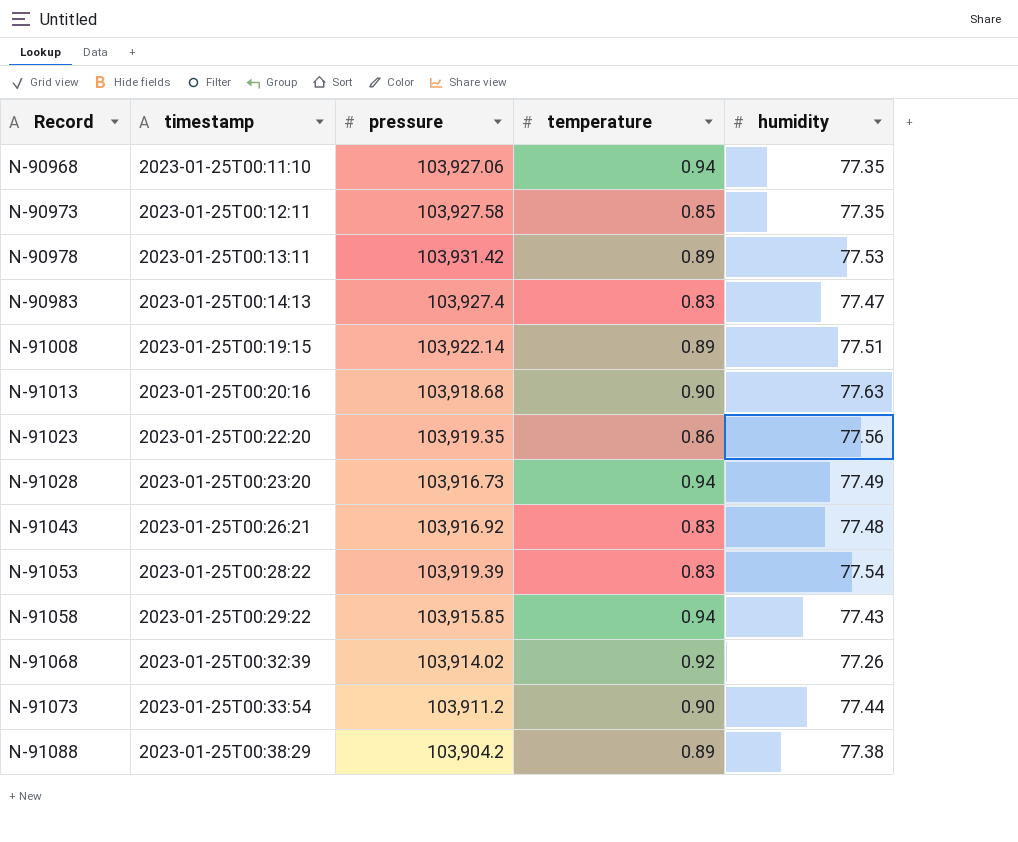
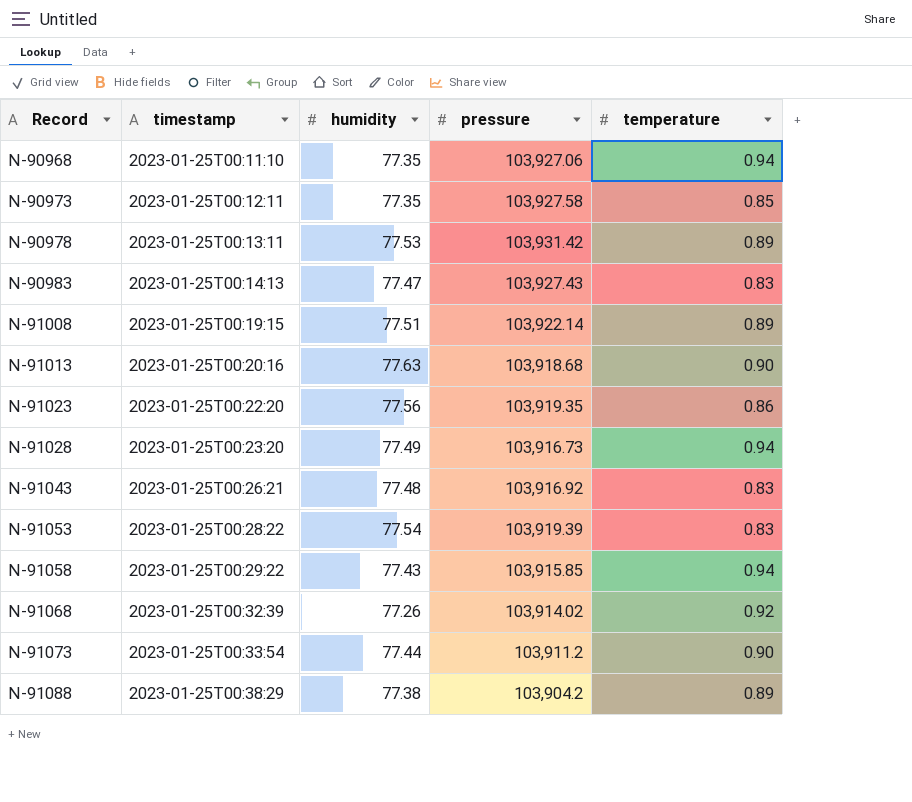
column humidity | position: 5 -> 3
N-90983 | pressure: 103,927.4 -> 103,927.43

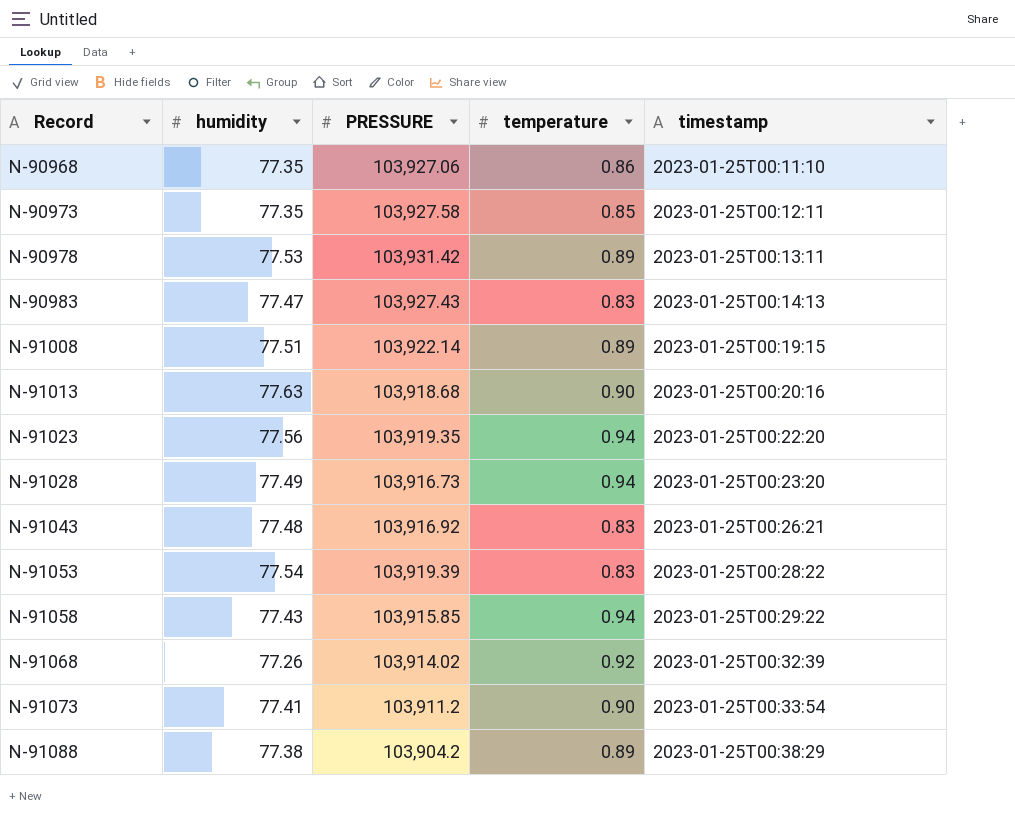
column name: pressure -> PRESSURE
column timestamp | position: 2 -> 5
N-90968 | temperature: 0.94 -> 0.86
N-91023 | temperature: 0.86 -> 0.94
N-91073 | humidity: 77.44 -> 77.41

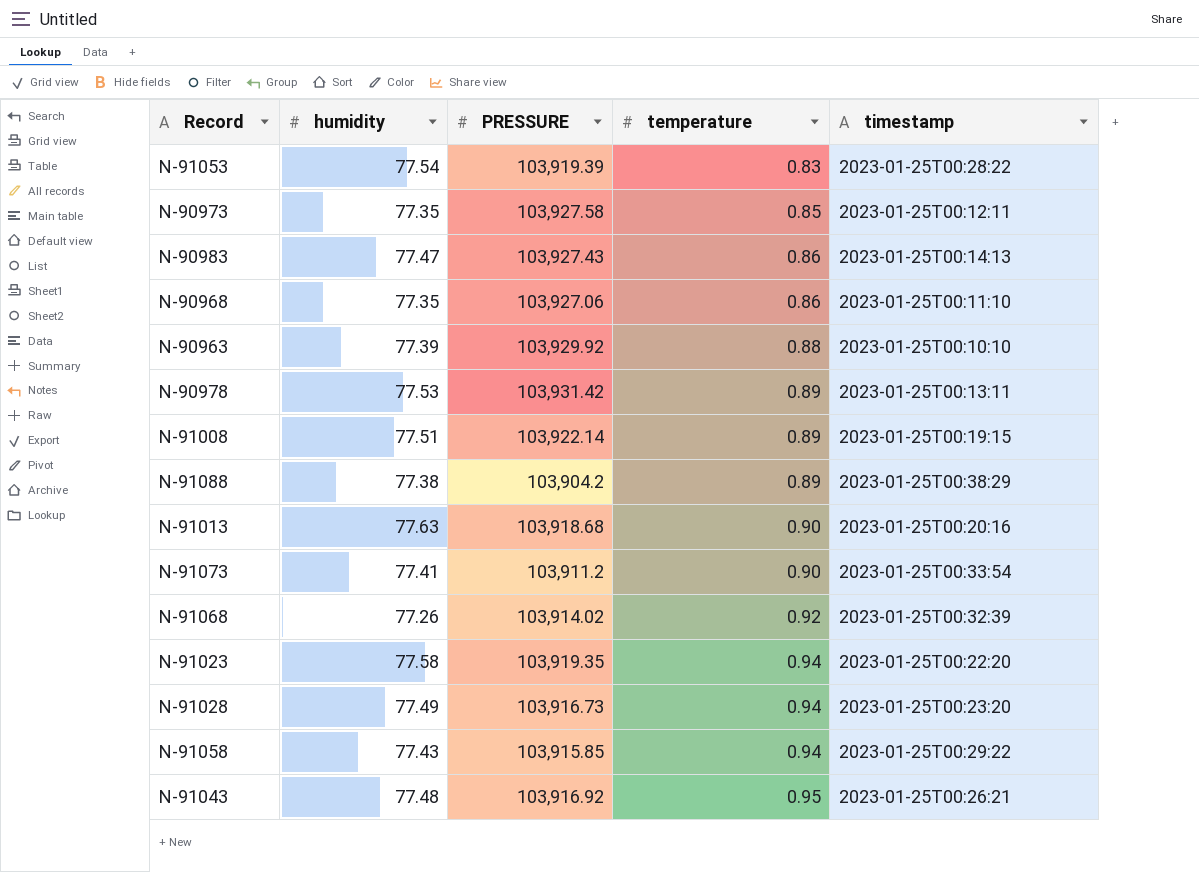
row order: Record ascending -> temperature ascending
N-90983 | temperature: 0.83 -> 0.86
row N-90963: none -> 77.39 | 103,929.92 | 0.88 | 2023-01-25T00:10:10
N-91023 | humidity: 77.56 -> 77.58
N-91043 | temperature: 0.83 -> 0.95

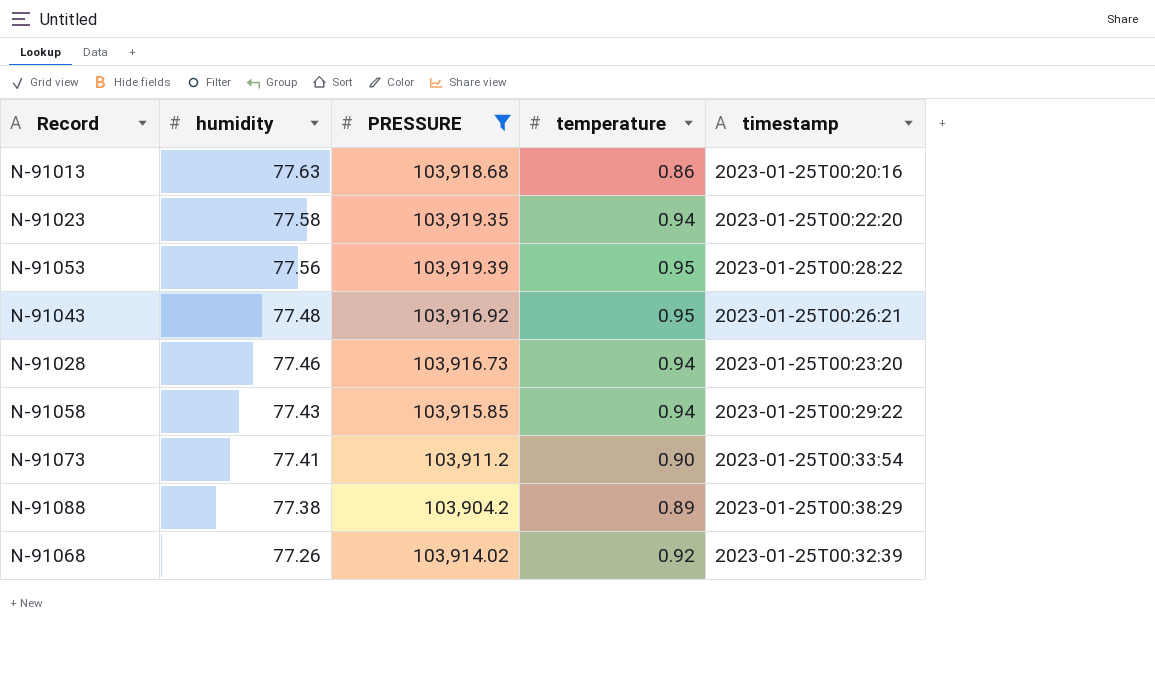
filter: none -> PRESSURE <= 103,919.39
row order: temperature ascending -> humidity descending
N-91013 | temperature: 0.90 -> 0.86
N-91053 | humidity: 77.54 -> 77.56
N-91053 | temperature: 0.83 -> 0.95
N-91028 | humidity: 77.49 -> 77.46

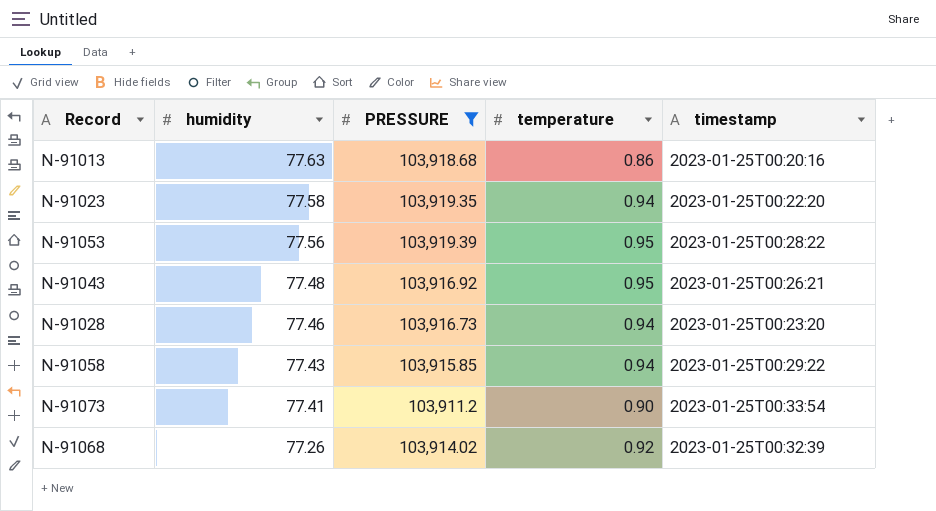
row N-91088: 77.38 | 103,904.2 | 0.89 | 2023-01-25T00:38:29 -> none

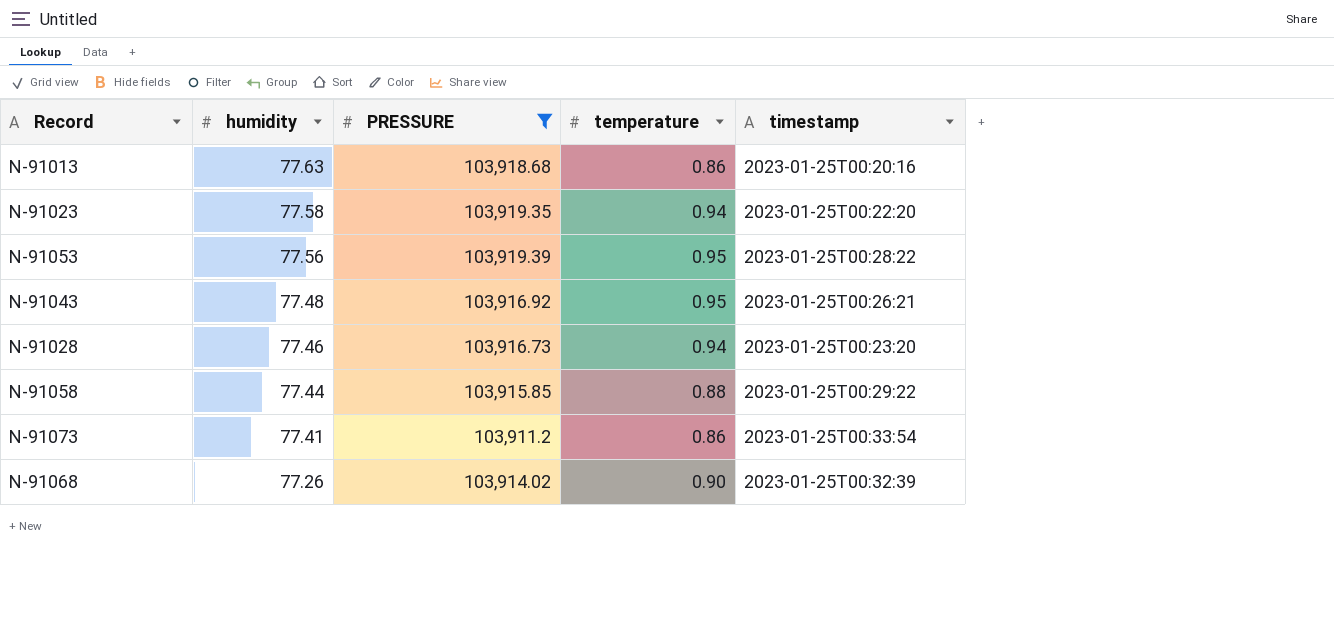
N-91058 | humidity: 77.43 -> 77.44
N-91058 | temperature: 0.94 -> 0.88
N-91073 | temperature: 0.90 -> 0.86
N-91068 | temperature: 0.92 -> 0.90

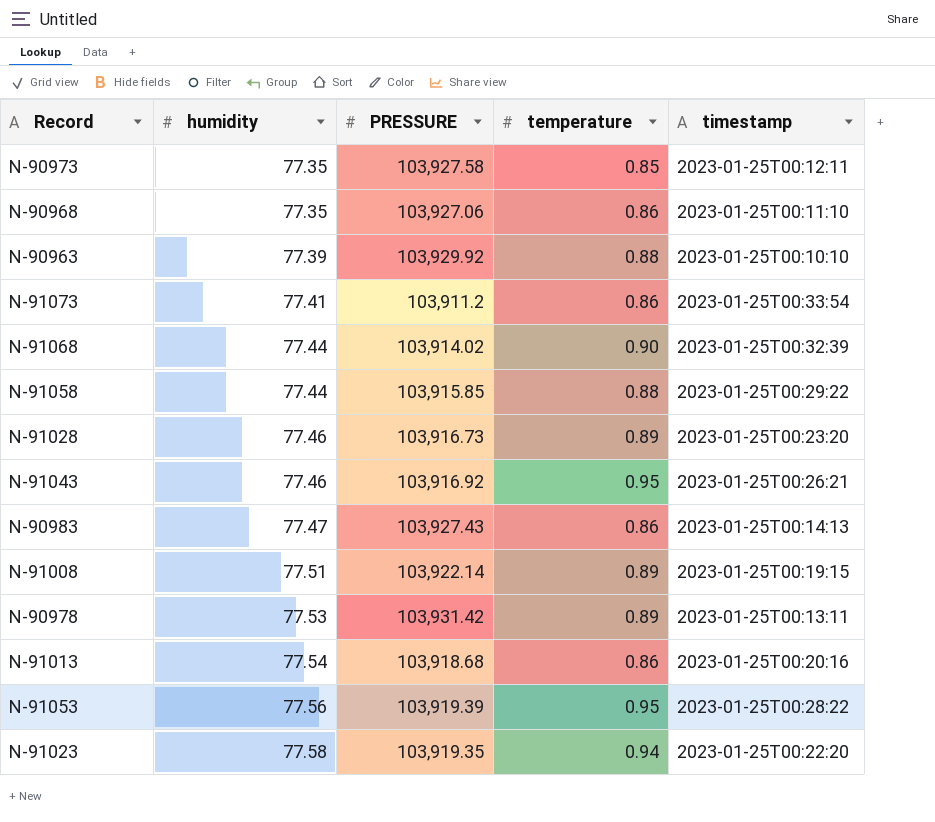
filter: PRESSURE <= 103,919.39 -> none
row order: humidity descending -> humidity ascending
N-91068 | humidity: 77.26 -> 77.44
N-91028 | temperature: 0.94 -> 0.89
N-91043 | humidity: 77.48 -> 77.46
N-91013 | humidity: 77.63 -> 77.54

